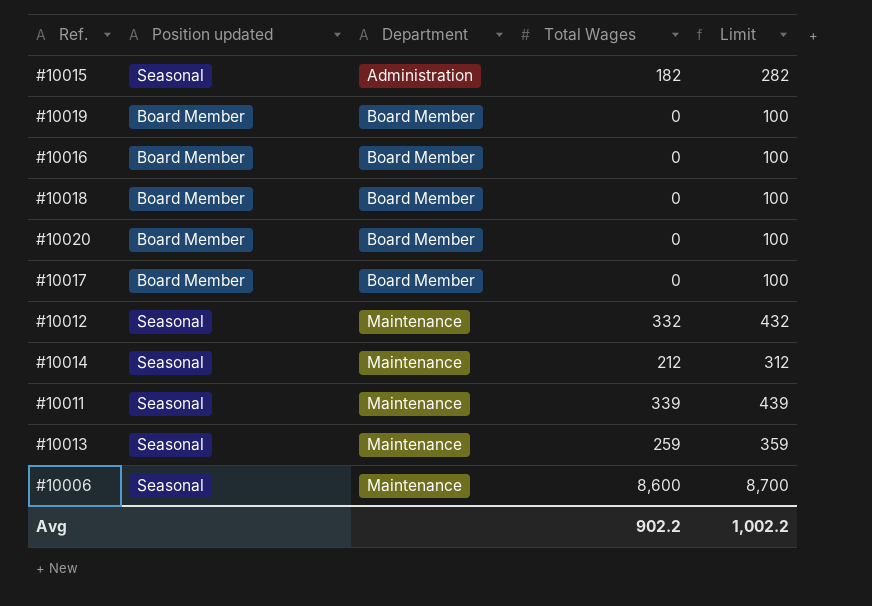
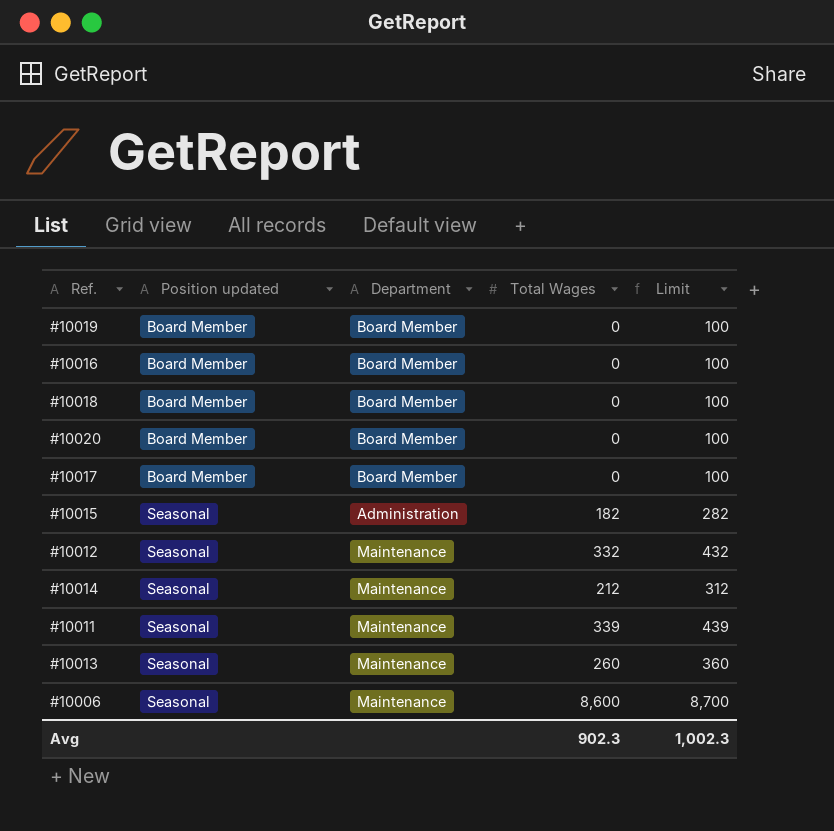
row order: Department ascending -> Position updated ascending
#10013 | Total Wages: 259 -> 260
#10013 | Limit: 359 -> 360
Avg | Total Wages: 902.2 -> 902.3
Avg | Limit: 1,002.2 -> 1,002.3

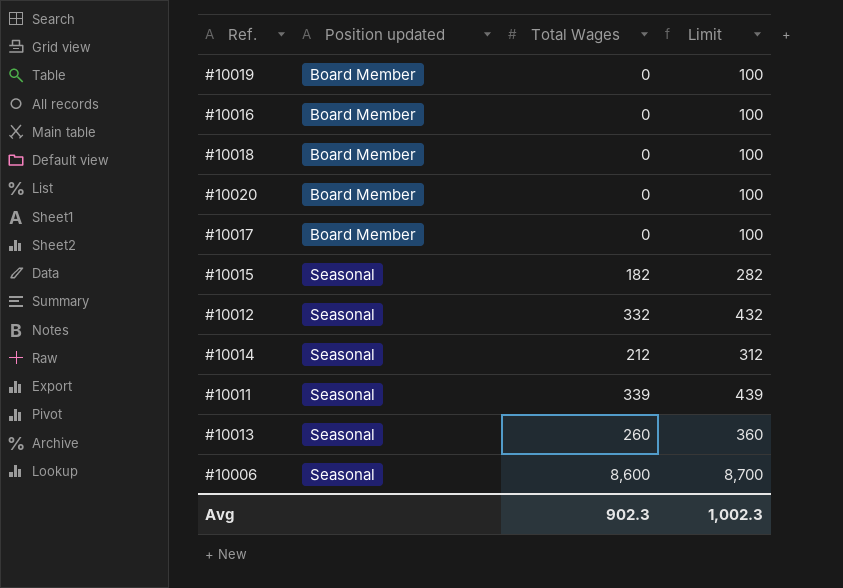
column Department | position: 3 -> none

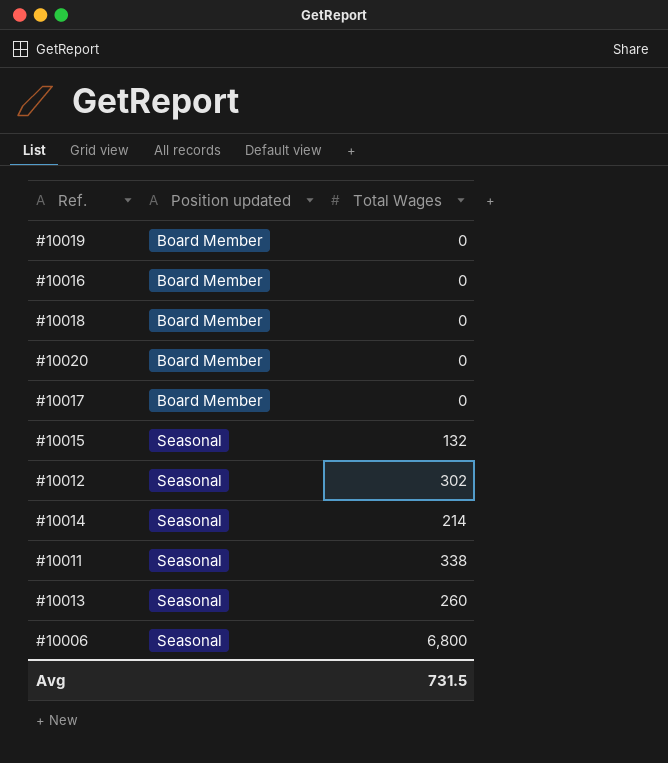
column Limit | formula: [Total Wages] + 100 -> none
#10015 | Total Wages: 182 -> 132
#10012 | Total Wages: 332 -> 302
#10014 | Total Wages: 212 -> 214
#10011 | Total Wages: 339 -> 338
#10006 | Total Wages: 8,600 -> 6,800
Avg | Total Wages: 902.3 -> 731.5

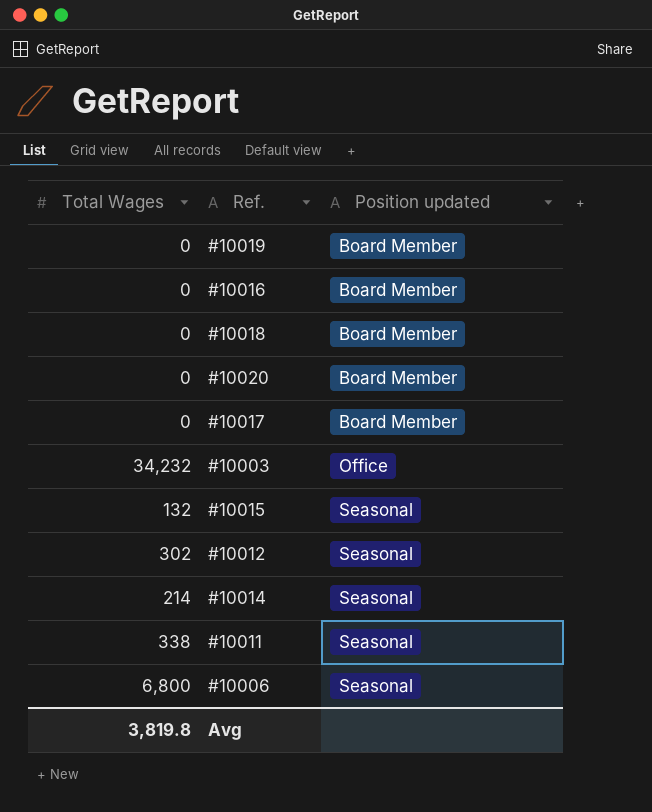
column Total Wages | position: 3 -> 1
row #10013: Seasonal | 260 -> none
row #10003: none -> 34,232 | Office
Avg | Total Wages: 731.5 -> 3,819.8

